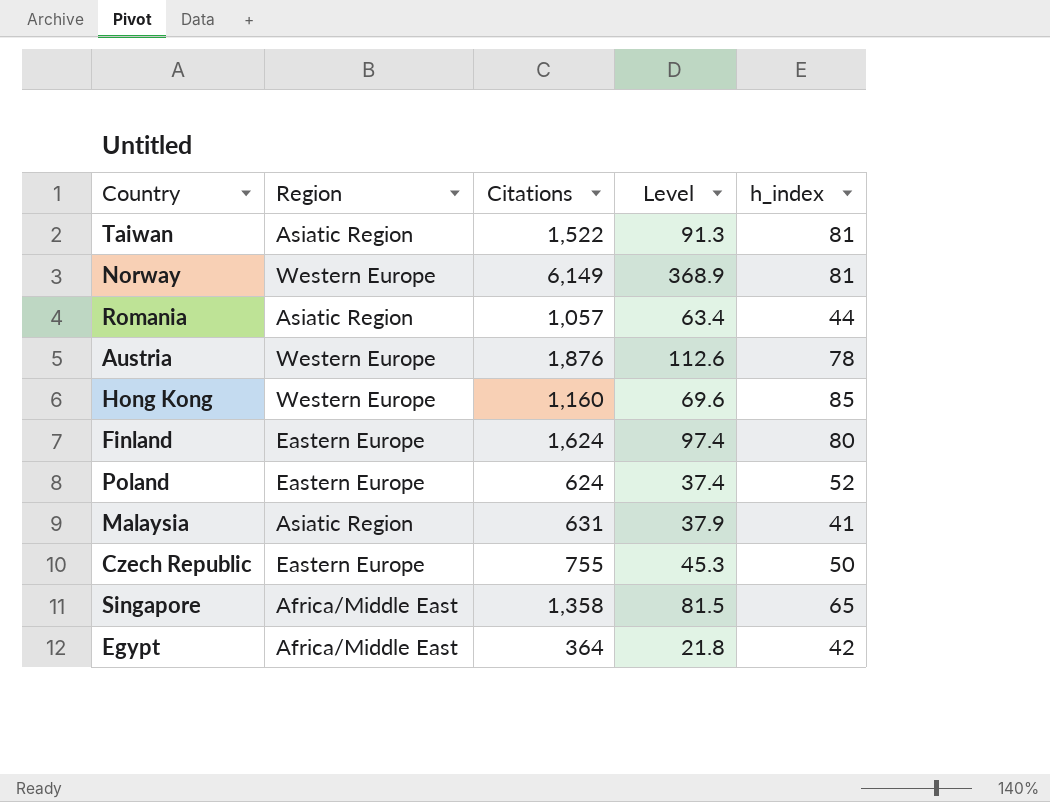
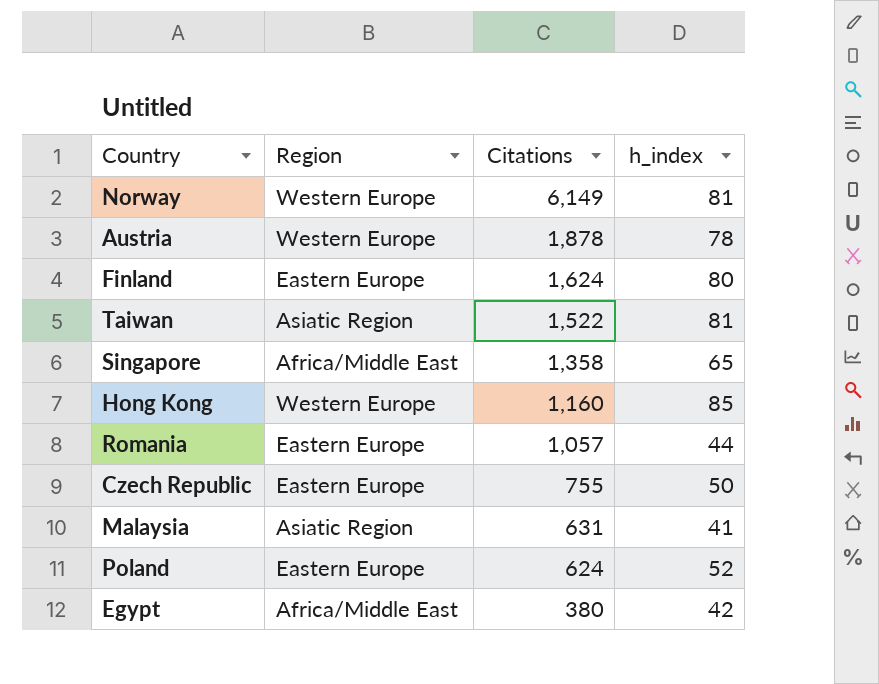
row order: none -> Citations descending
column Level | formula: [Citations] * 0.06 -> none
Austria | Citations: 1,876 -> 1,878
Romania | Region: Asiatic Region -> Eastern Europe
Egypt | Citations: 364 -> 380

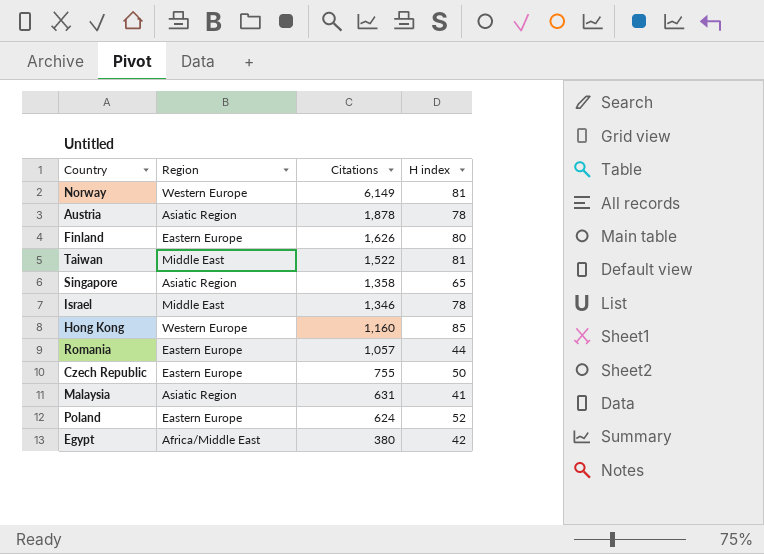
column name: h_index -> H index
Austria | Region: Western Europe -> Asiatic Region
Finland | Citations: 1,624 -> 1,626
Taiwan | Region: Asiatic Region -> Middle East
Singapore | Region: Africa/Middle East -> Asiatic Region
row Israel: none -> Middle East | 1,346 | 78

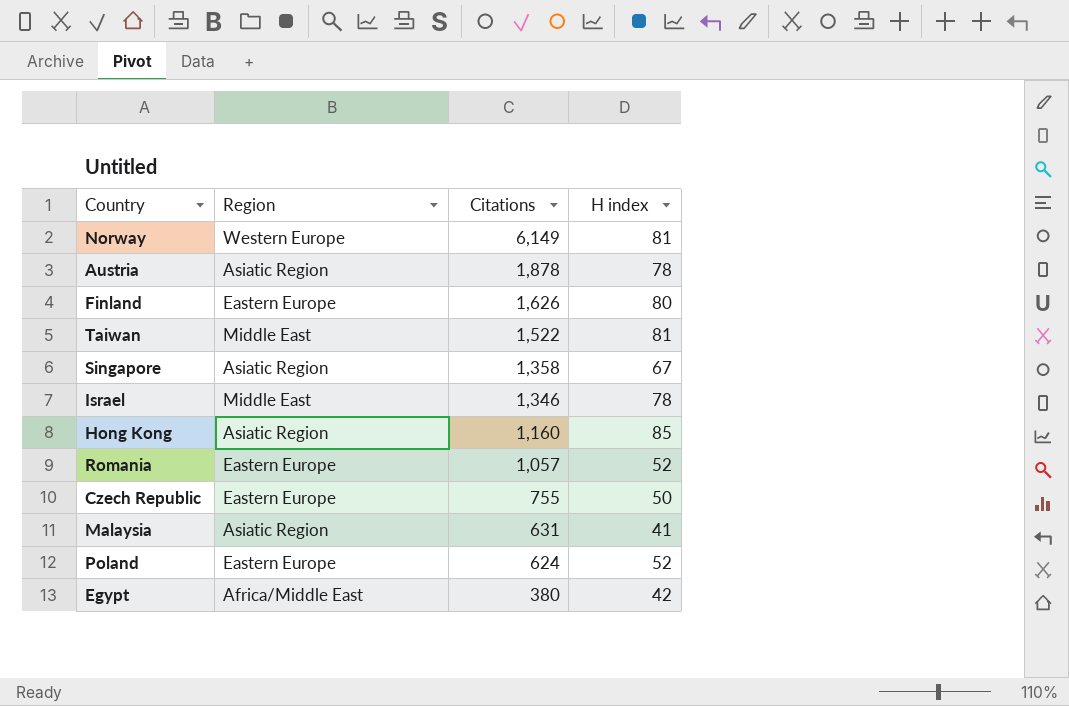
Singapore | H index: 65 -> 67
Hong Kong | Region: Western Europe -> Asiatic Region
Romania | H index: 44 -> 52

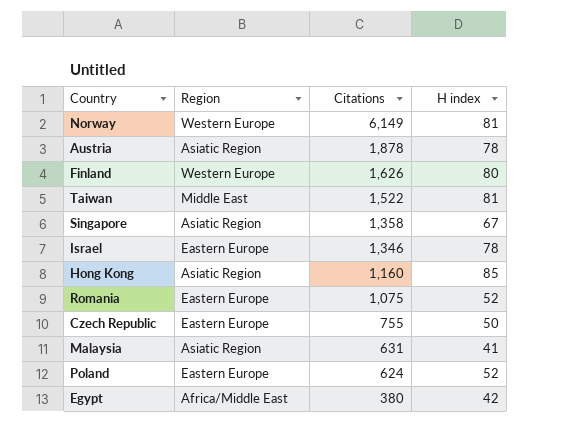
Finland | Region: Eastern Europe -> Western Europe
Israel | Region: Middle East -> Eastern Europe
Romania | Citations: 1,057 -> 1,075

